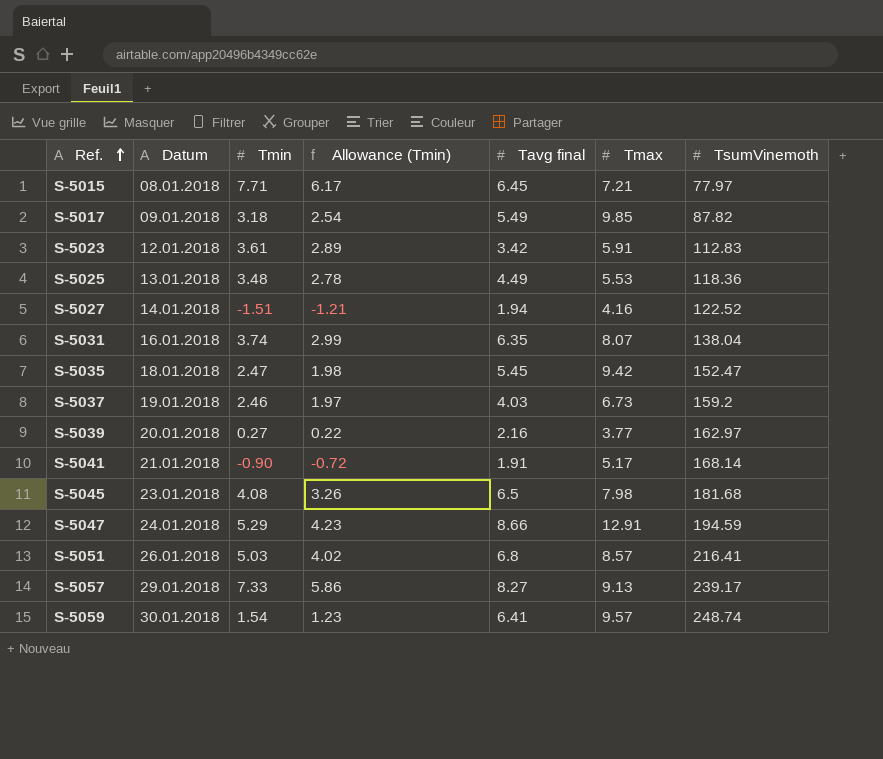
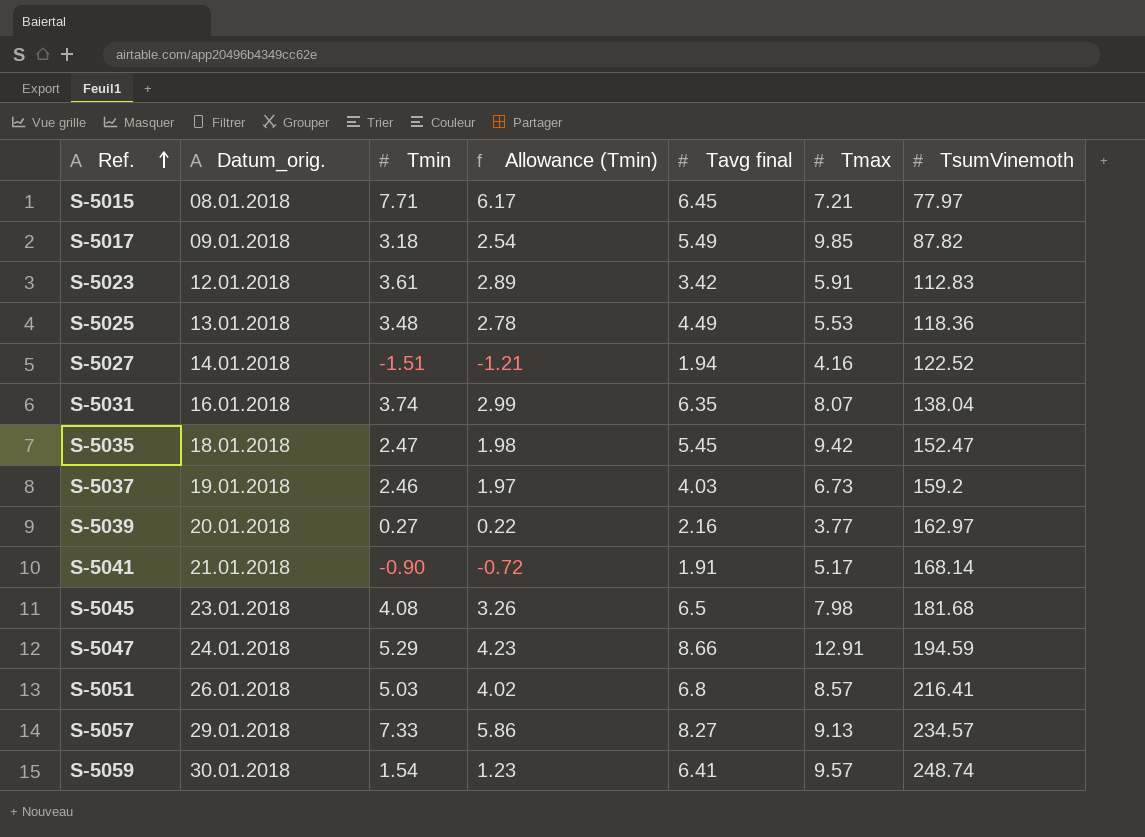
column name: Datum -> Datum_orig.
S-5057 | TsumVinemoth: 239.17 -> 234.57

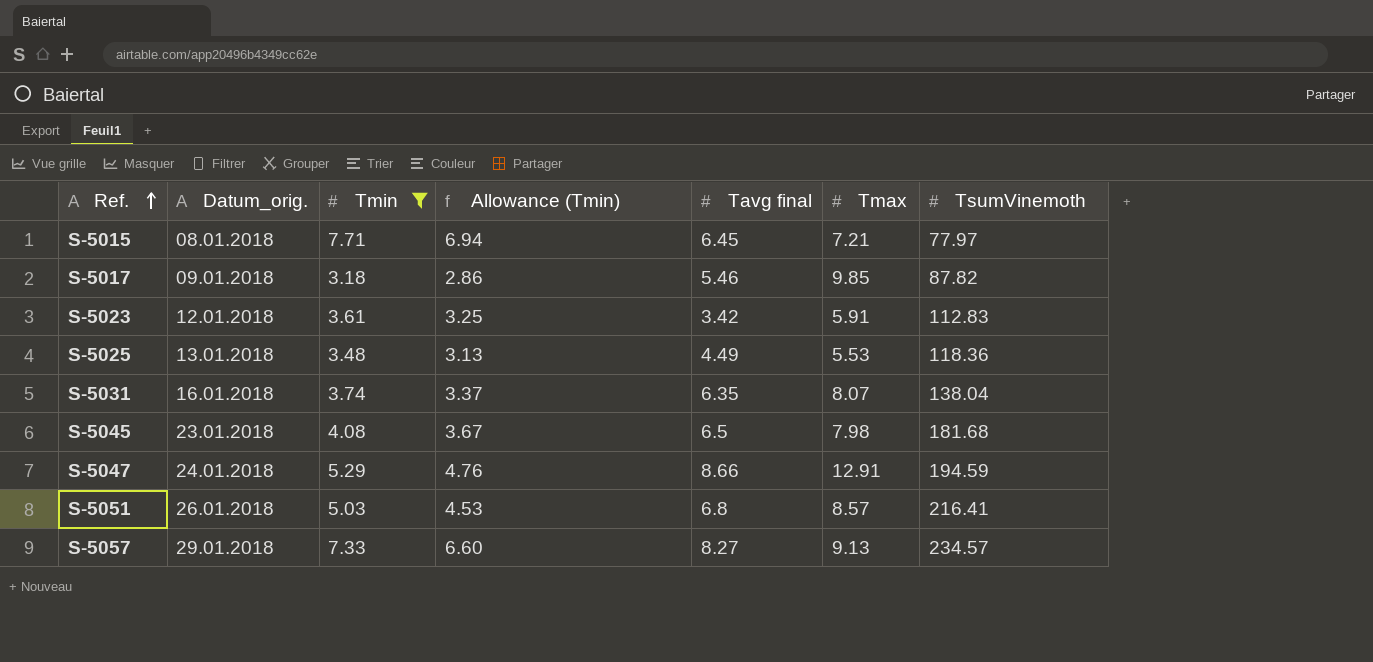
filter: none -> Tmin >= 3.18
column Allowance (Tmin) | formula: [Tmin] * 0.8 -> [Tmin] * 0.9
S-5017 | Tavg final: 5.49 -> 5.46

